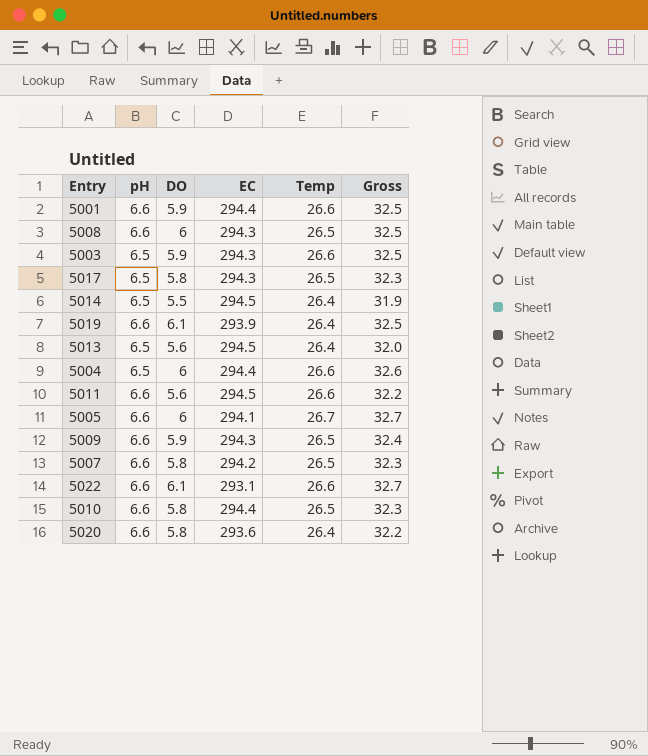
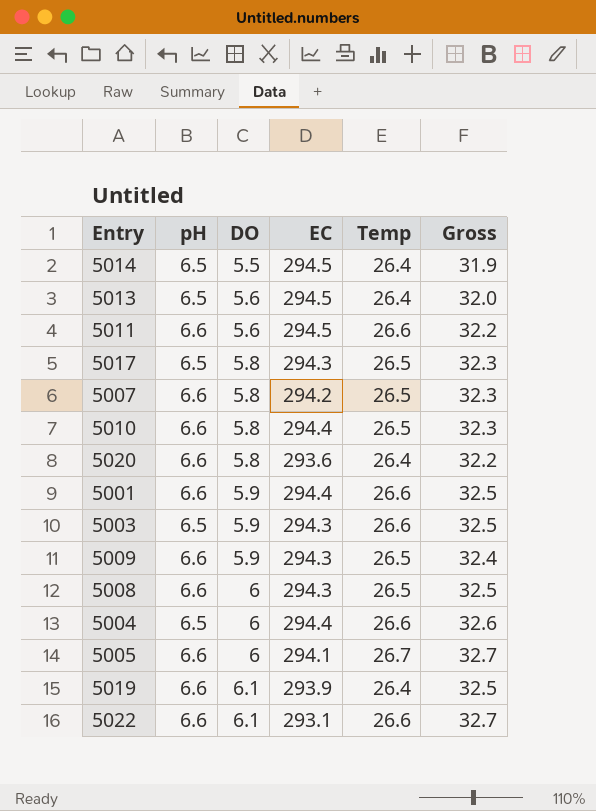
row order: none -> DO ascending

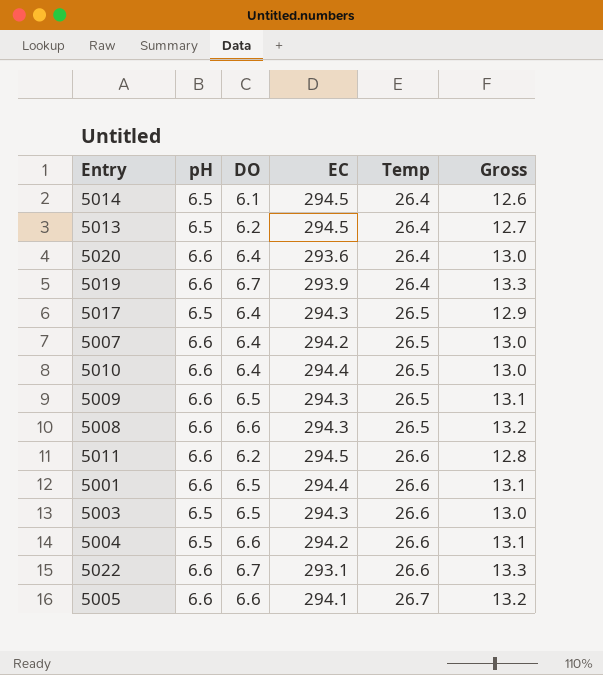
row order: DO ascending -> Temp ascending
column Gross | formula: [DO] + [Temp] -> [pH] + [DO]
5014 | DO: 5.5 -> 6.1
5013 | DO: 5.6 -> 6.2
5020 | DO: 5.8 -> 6.4
5019 | DO: 6.1 -> 6.7
5017 | DO: 5.8 -> 6.4
5007 | DO: 5.8 -> 6.4
5010 | DO: 5.8 -> 6.4
5009 | DO: 5.9 -> 6.5
5008 | DO: 6 -> 6.6
5011 | DO: 5.6 -> 6.2
5001 | DO: 5.9 -> 6.5
5003 | DO: 5.9 -> 6.5
5004 | DO: 6 -> 6.6
5004 | EC: 294.4 -> 294.2
5022 | DO: 6.1 -> 6.7
5005 | DO: 6 -> 6.6

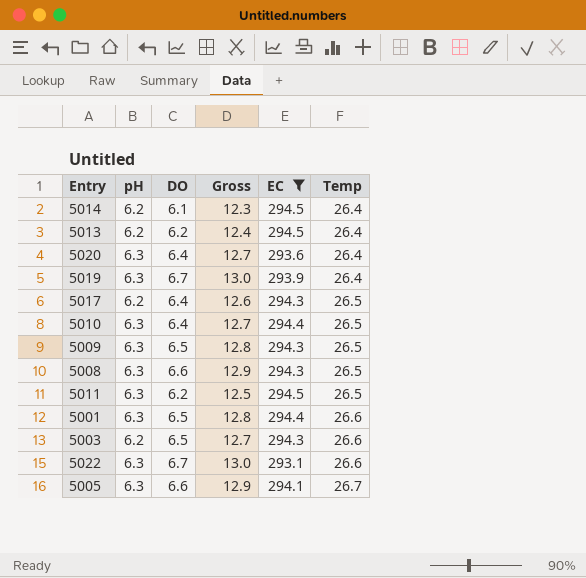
filter: none -> EC != 294.2
column Gross | position: 6 -> 4
5014 | pH: 6.5 -> 6.2
5014 | Gross: 12.6 -> 12.3
5013 | pH: 6.5 -> 6.2
5013 | Gross: 12.7 -> 12.4
5020 | pH: 6.6 -> 6.3
5020 | Gross: 13.0 -> 12.7
5019 | pH: 6.6 -> 6.3
5019 | Gross: 13.3 -> 13.0
5017 | pH: 6.5 -> 6.2
5017 | Gross: 12.9 -> 12.6
5010 | pH: 6.6 -> 6.3
5010 | Gross: 13.0 -> 12.7
5009 | pH: 6.6 -> 6.3
5009 | Gross: 13.1 -> 12.8
5008 | pH: 6.6 -> 6.3
5008 | Gross: 13.2 -> 12.9
5011 | pH: 6.6 -> 6.3
5011 | Gross: 12.8 -> 12.5
5011 | Temp: 26.6 -> 26.5
5001 | pH: 6.6 -> 6.3
5001 | Gross: 13.1 -> 12.8
5003 | pH: 6.5 -> 6.2
5003 | Gross: 13.0 -> 12.7
5022 | pH: 6.6 -> 6.3
5022 | Gross: 13.3 -> 13.0
5005 | pH: 6.6 -> 6.3
5005 | Gross: 13.2 -> 12.9

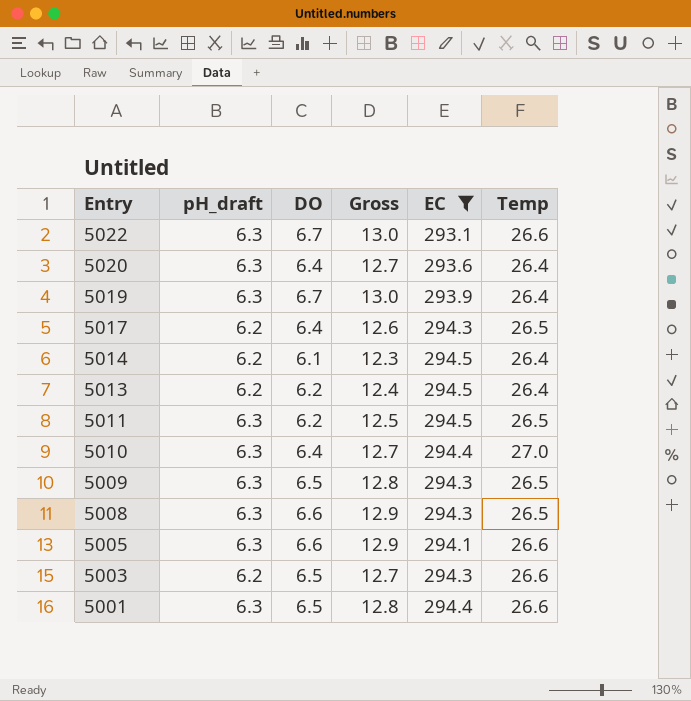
row order: Temp ascending -> Entry descending
column name: pH -> pH_draft
5010 | Temp: 26.5 -> 27.0
5005 | Temp: 26.7 -> 26.6

